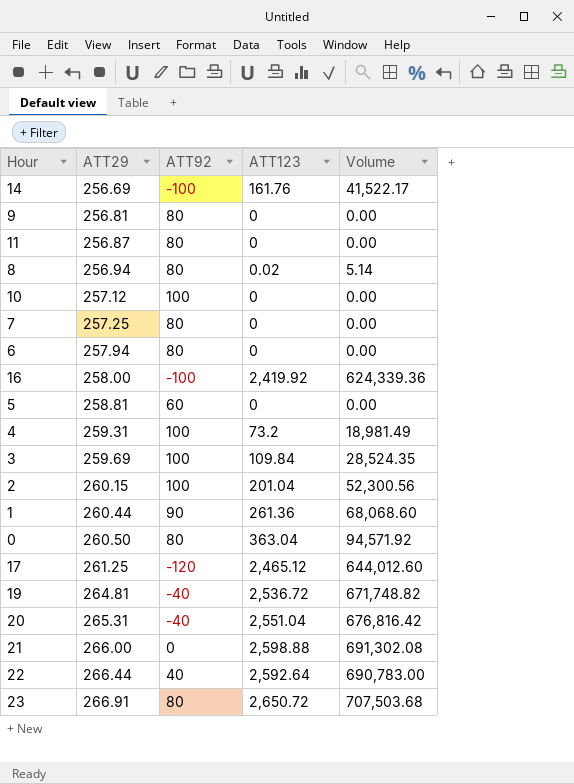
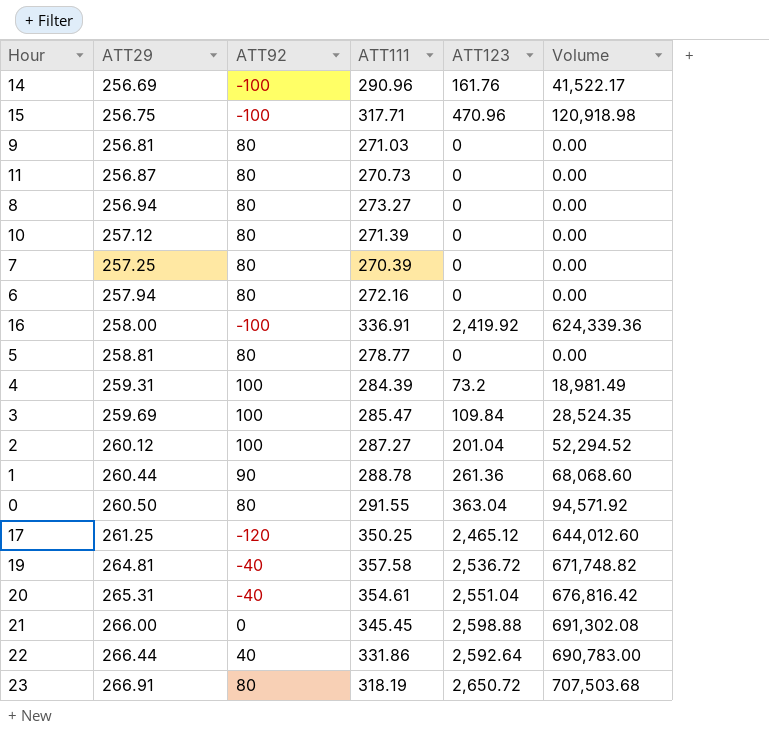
column ATT111 | position: none -> 4
row 15: none -> 256.75 | -100 | 317.71 | 470.96 | 120,918.98
8 | ATT123: 0.02 -> 0
8 | Volume: 5.14 -> 0.00
10 | ATT92: 100 -> 80
5 | ATT92: 60 -> 80
2 | ATT29: 260.15 -> 260.12
2 | Volume: 52,300.56 -> 52,294.52

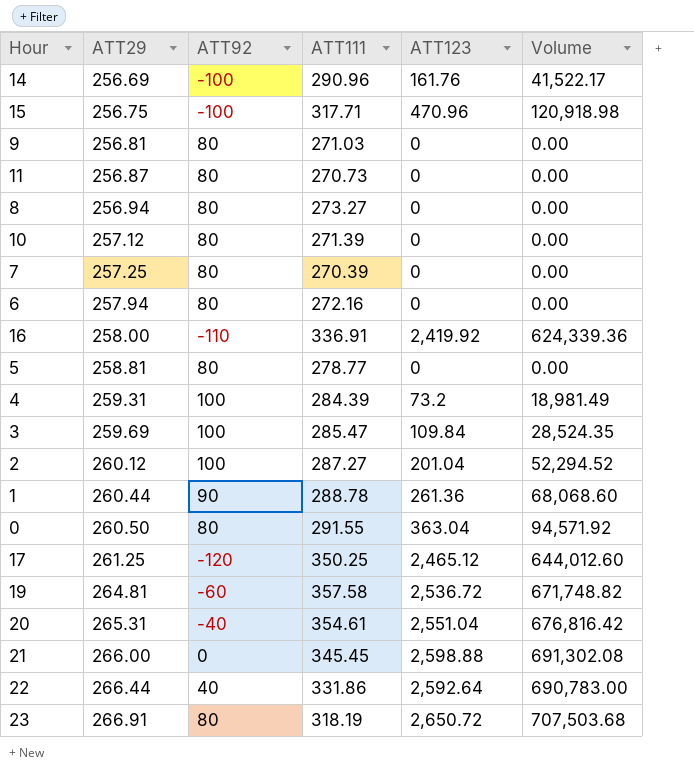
16 | ATT92: -100 -> -110
19 | ATT92: -40 -> -60

